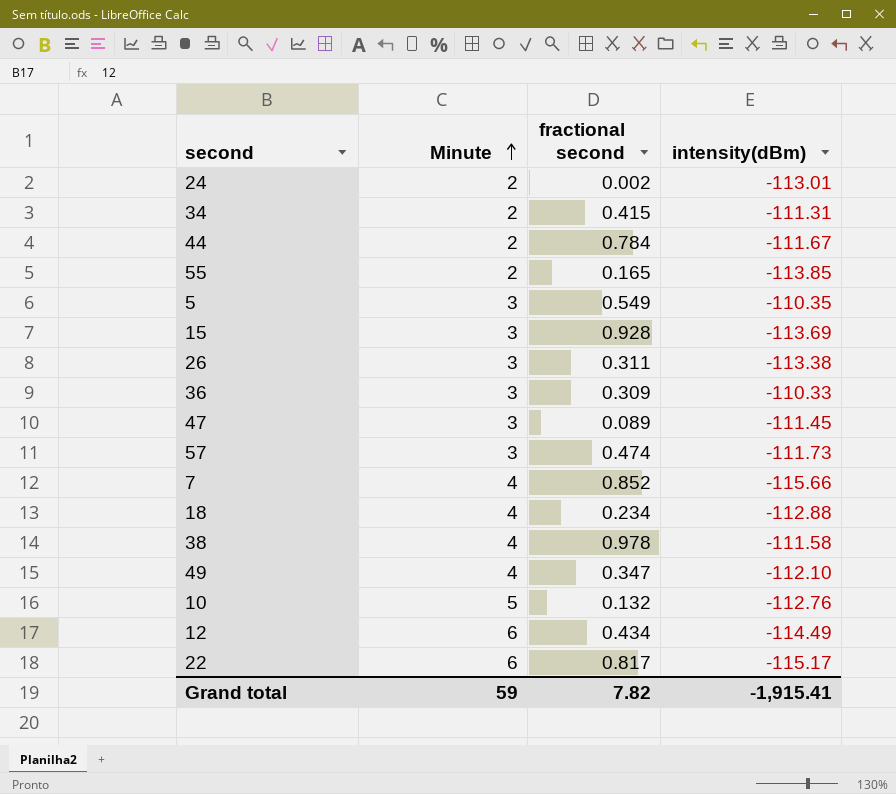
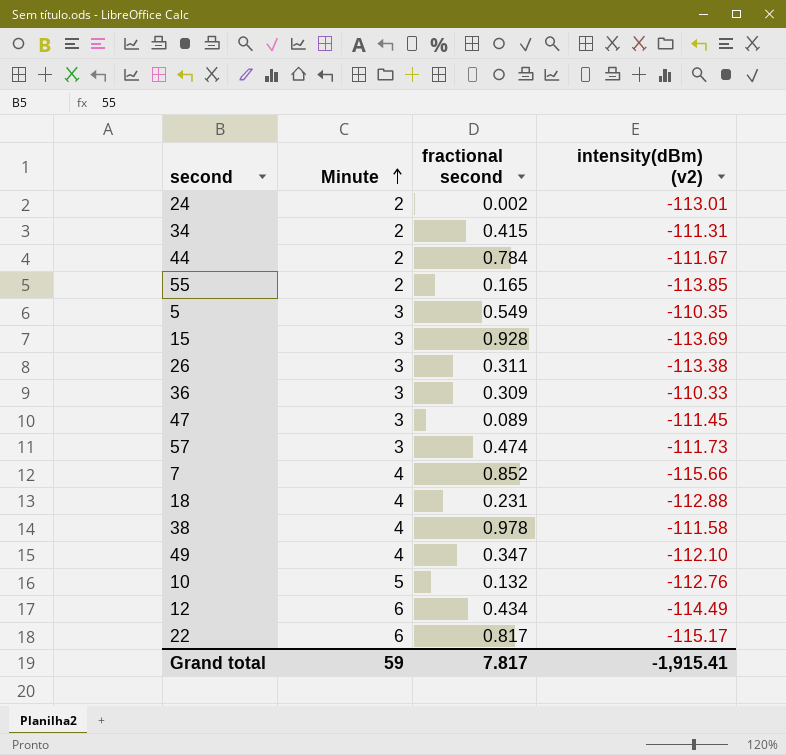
column name: intensity(dBm) -> intensity(dBm) (v2)
18 | fractional second: 0.234 -> 0.231
Grand total | fractional second: 7.82 -> 7.817

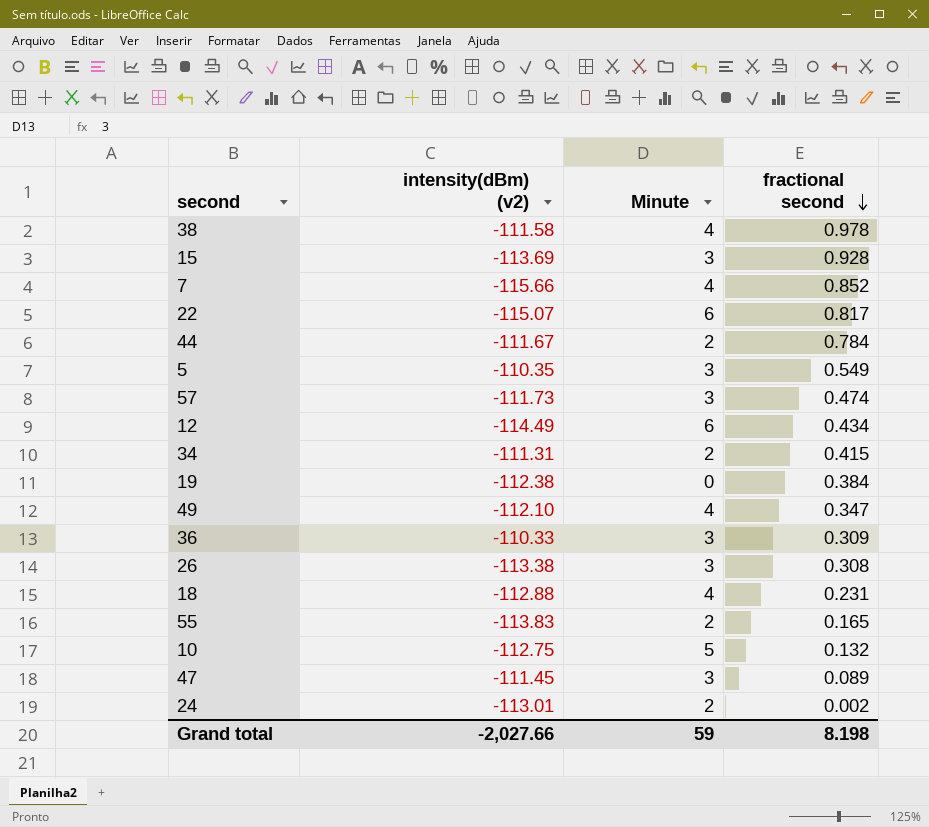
row order: Minute ascending -> fractional second descending
column intensity(dBm) (v2) | position: 4 -> 2
22 | intensity(dBm) (v2): -115.17 -> -115.07
row 19: none -> -112.38 | 0 | 0.384
26 | fractional second: 0.311 -> 0.308
55 | intensity(dBm) (v2): -113.85 -> -113.83
10 | intensity(dBm) (v2): -112.76 -> -112.75
Grand total | intensity(dBm) (v2): -1,915.41 -> -2,027.66
Grand total | fractional second: 7.817 -> 8.198

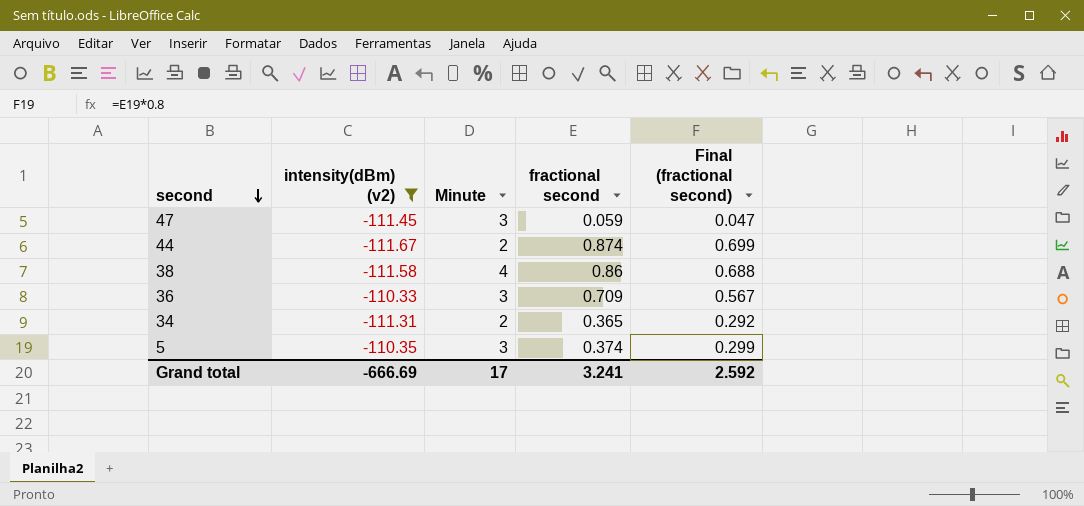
filter: none -> intensity(dBm) (v2) >= -111.67
row order: fractional second descending -> second descending
column Final (fractional second) | formula: none -> [fractional second] * 0.8
47 | fractional second: 0.089 -> 0.059
44 | fractional second: 0.784 -> 0.874
38 | fractional second: 0.978 -> 0.86
36 | fractional second: 0.309 -> 0.709
34 | fractional second: 0.415 -> 0.365
5 | fractional second: 0.549 -> 0.374
Grand total | intensity(dBm) (v2): -2,027.66 -> -666.69
Grand total | Minute: 59 -> 17
Grand total | fractional second: 8.198 -> 3.241

